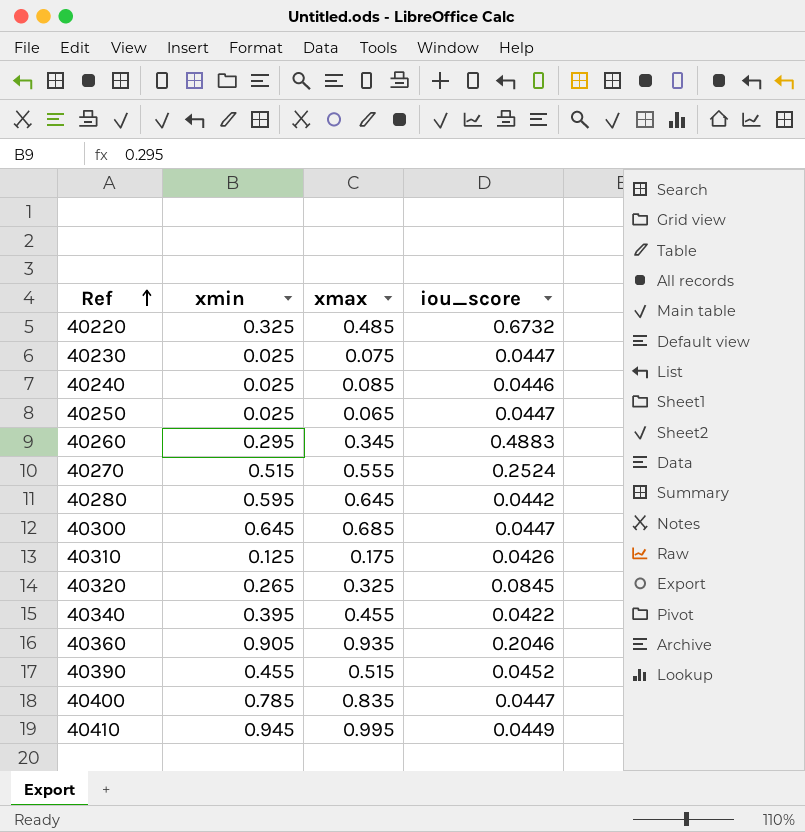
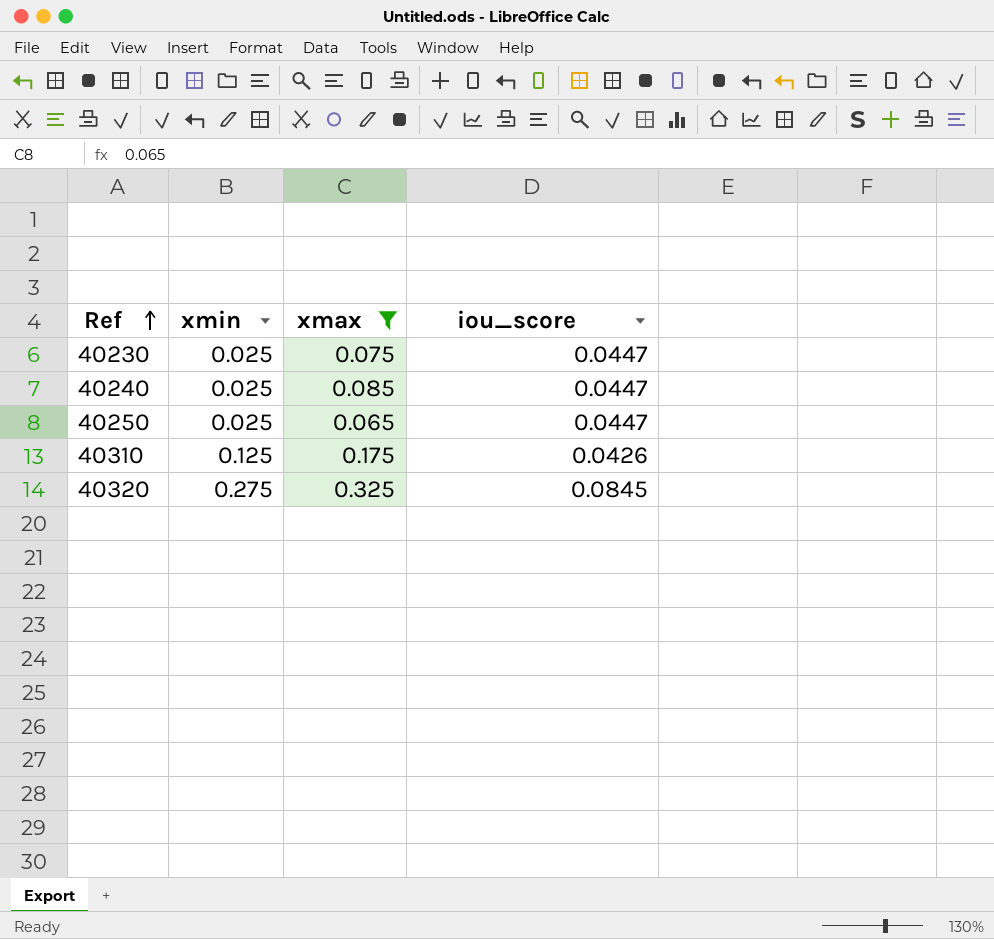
filter: none -> xmax <= 0.325
40240 | iou_score: 0.0446 -> 0.0447
40320 | xmin: 0.265 -> 0.275

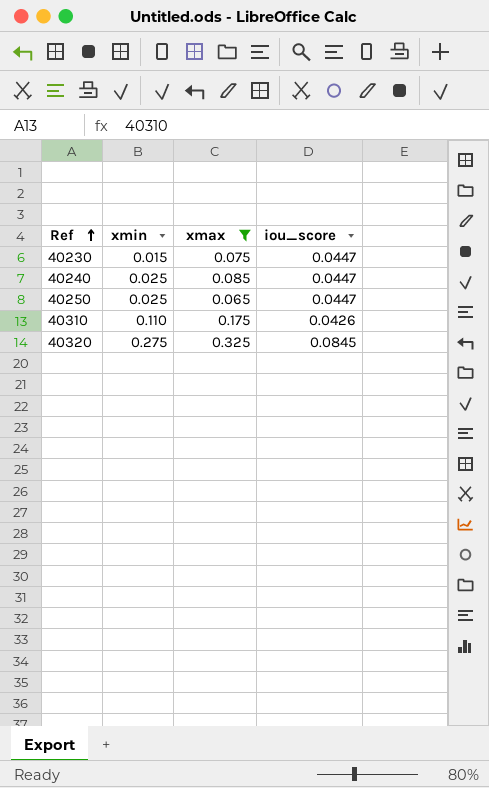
40230 | xmin: 0.025 -> 0.015
40310 | xmin: 0.125 -> 0.110

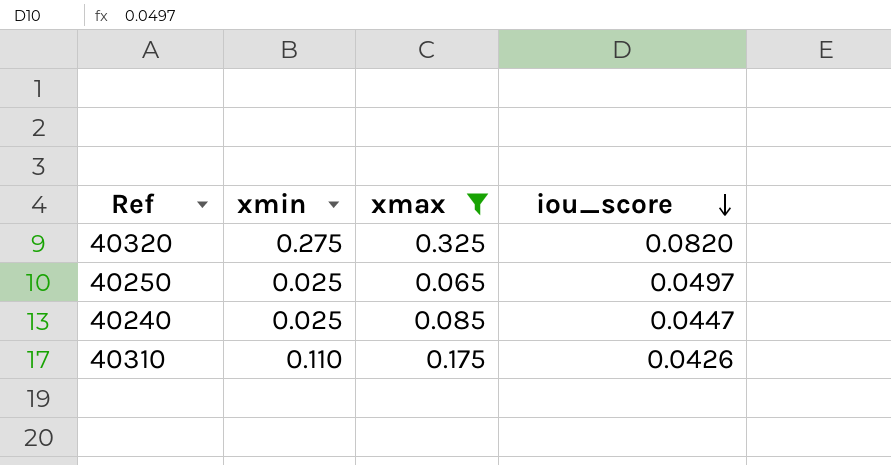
row order: Ref ascending -> iou_score descending
row 40230: 0.015 | 0.075 | 0.0447 -> none
40320 | iou_score: 0.0845 -> 0.0820
40250 | iou_score: 0.0447 -> 0.0497

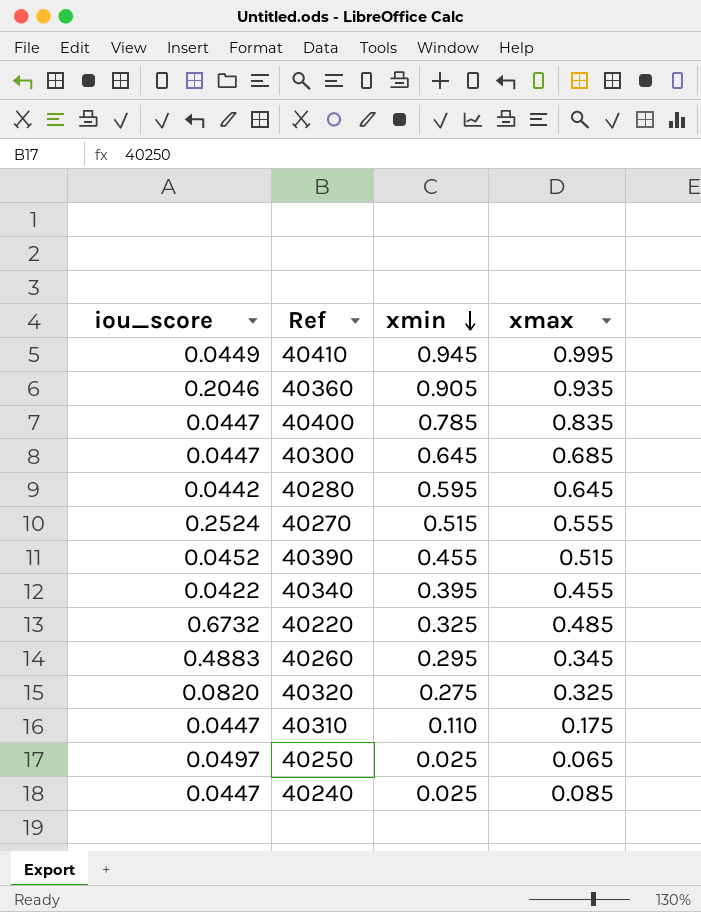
filter: xmax <= 0.325 -> none
row order: iou_score descending -> xmin descending
column iou_score | position: 4 -> 1
40310 | iou_score: 0.0426 -> 0.0447

